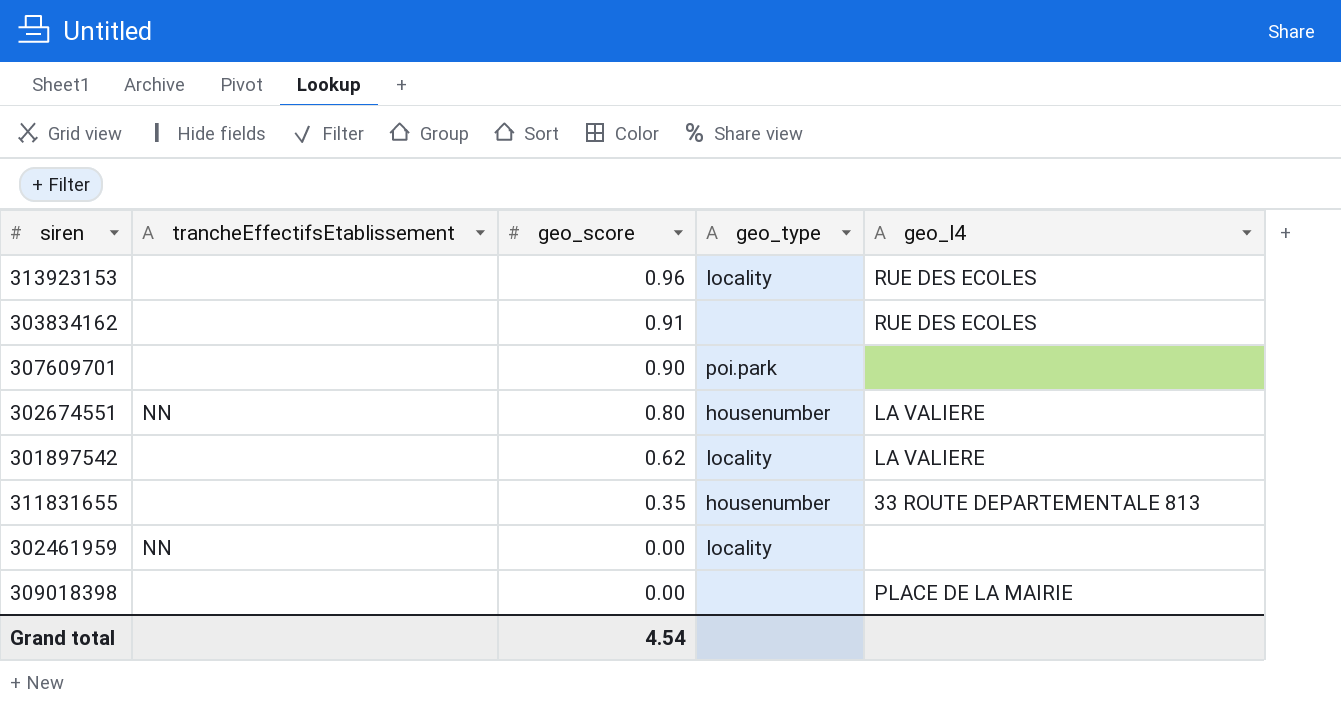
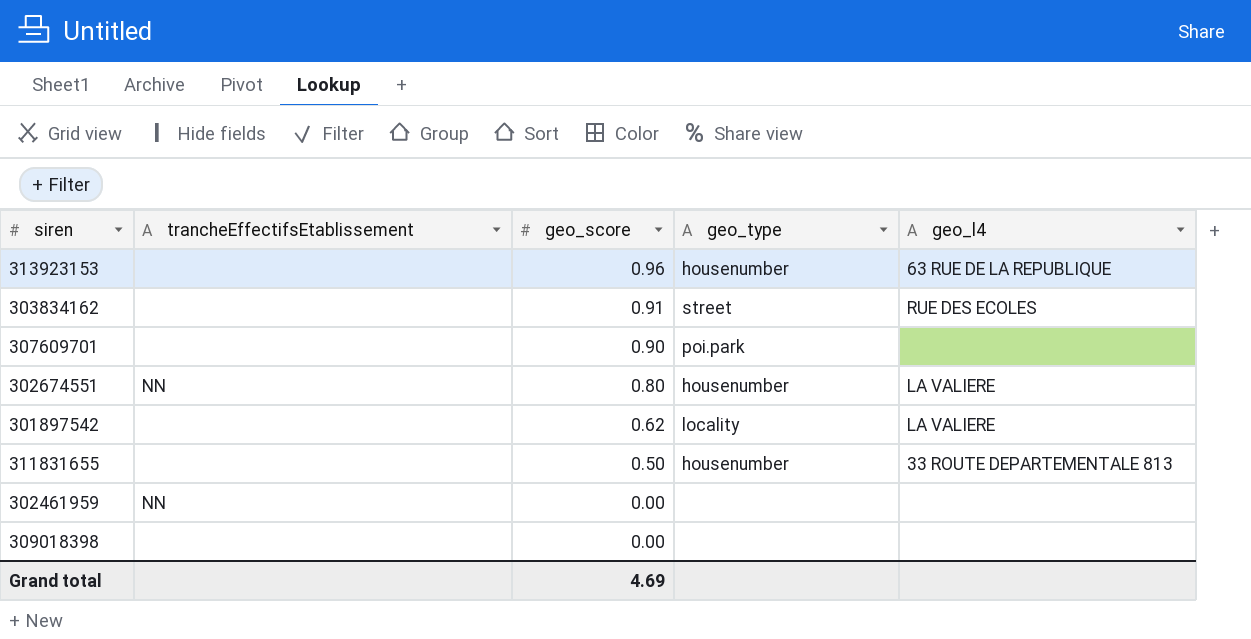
313923153 | geo_type: locality -> housenumber
313923153 | geo_l4: RUE DES ECOLES -> 63 RUE DE LA REPUBLIQUE
303834162 | geo_type: none -> street
311831655 | geo_score: 0.35 -> 0.50
302461959 | geo_type: locality -> none
309018398 | geo_l4: PLACE DE LA MAIRIE -> none
Grand total | geo_score: 4.54 -> 4.69

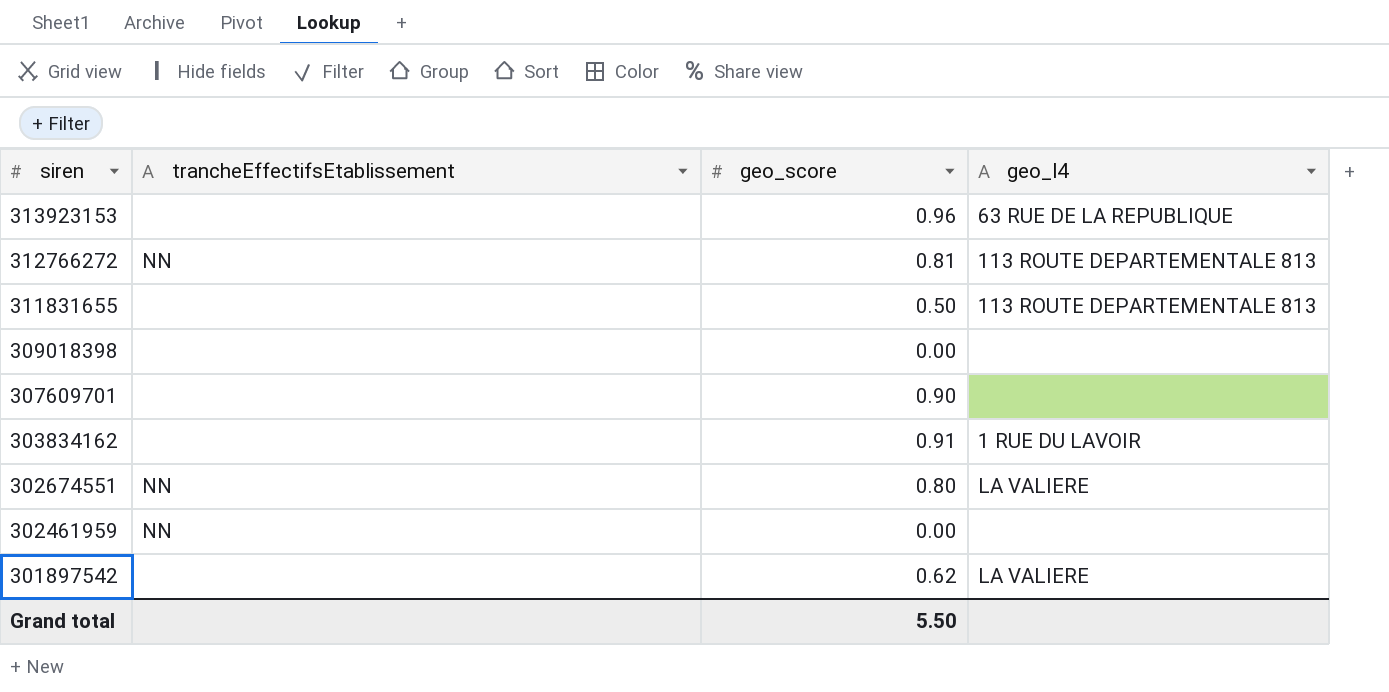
row order: geo_score descending -> siren descending
column geo_type | position: 4 -> none
row 312766272: none -> NN | 0.81 | 113 ROUTE DEPARTEMENTALE 813
311831655 | geo_l4: 33 ROUTE DEPARTEMENTALE 813 -> 113 ROUTE DEPARTEMENTALE 813
303834162 | geo_l4: RUE DES ECOLES -> 1 RUE DU LAVOIR
Grand total | geo_score: 4.69 -> 5.50

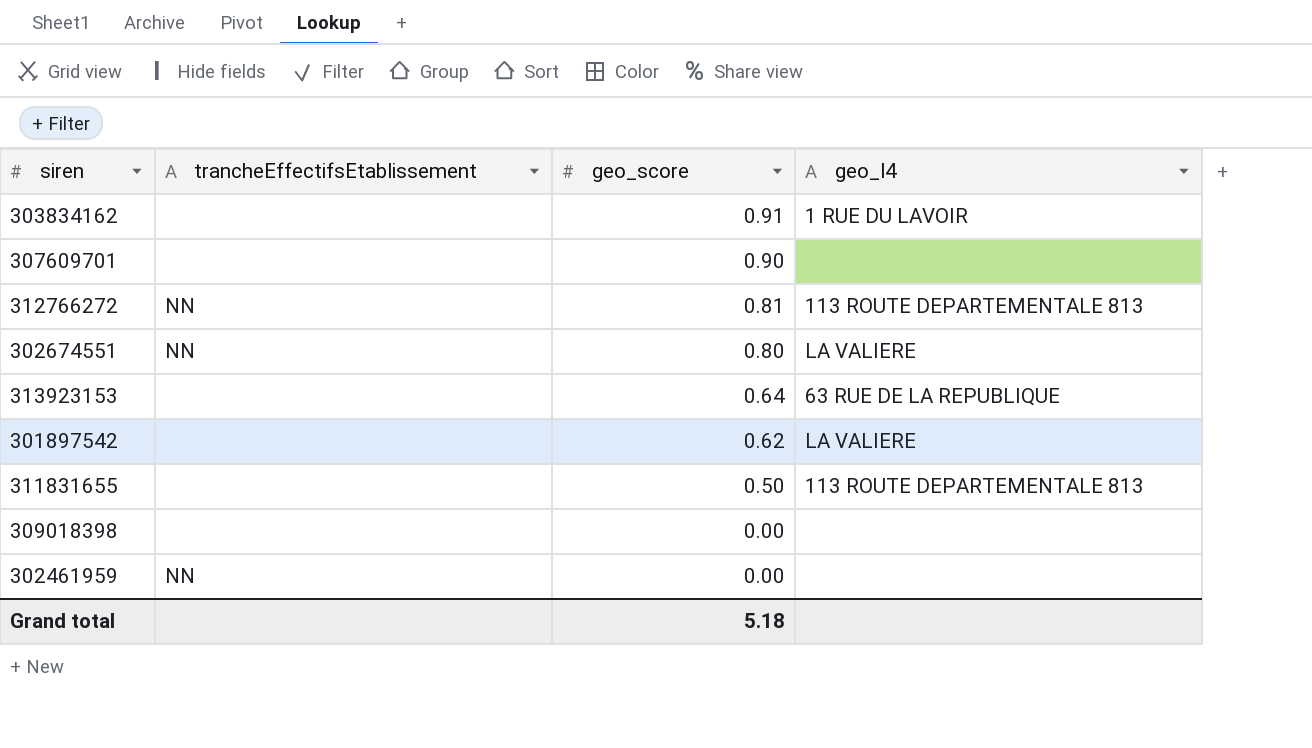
row order: siren descending -> geo_score descending
313923153 | geo_score: 0.96 -> 0.64
Grand total | geo_score: 5.50 -> 5.18

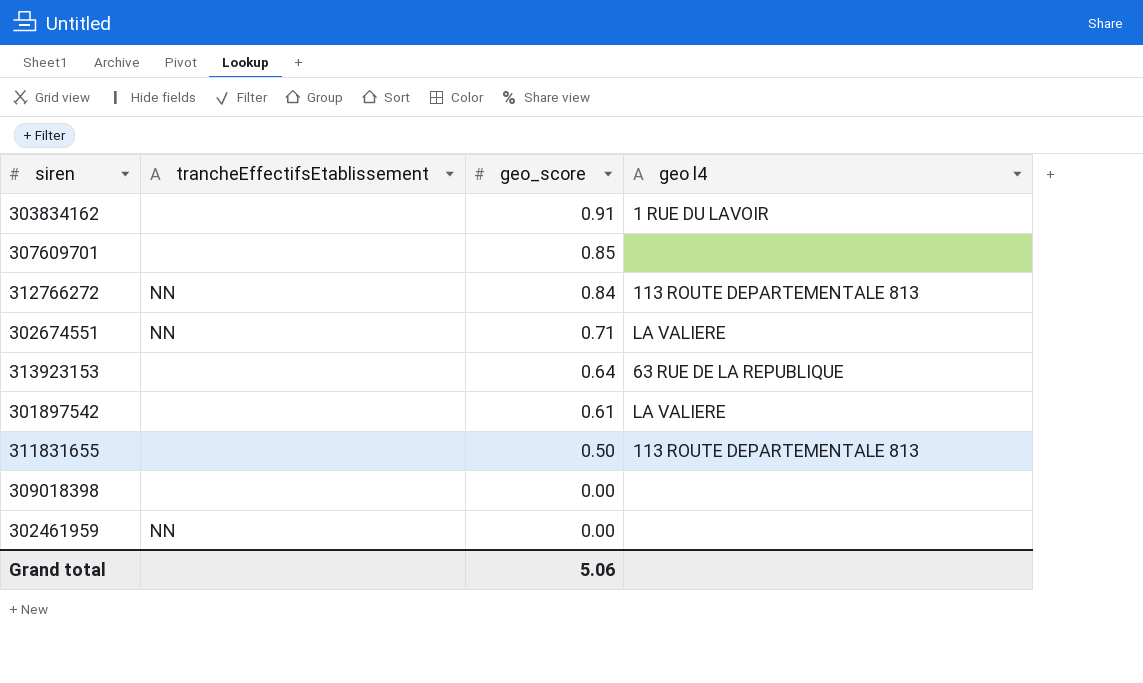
column name: geo_l4 -> geo l4
307609701 | geo_score: 0.90 -> 0.85
312766272 | geo_score: 0.81 -> 0.84
302674551 | geo_score: 0.80 -> 0.71
301897542 | geo_score: 0.62 -> 0.61
Grand total | geo_score: 5.18 -> 5.06

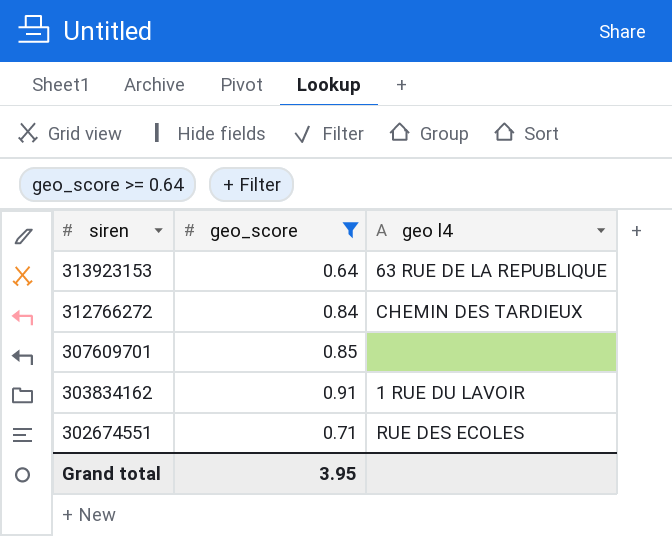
filter: none -> geo_score >= 0.64
row order: geo_score descending -> siren descending
column trancheEffectifsEtablissement | position: 2 -> none
312766272 | geo l4: 113 ROUTE DEPARTEMENTALE 813 -> CHEMIN DES TARDIEUX
302674551 | geo l4: LA VALIERE -> RUE DES ECOLES
Grand total | geo_score: 5.06 -> 3.95

